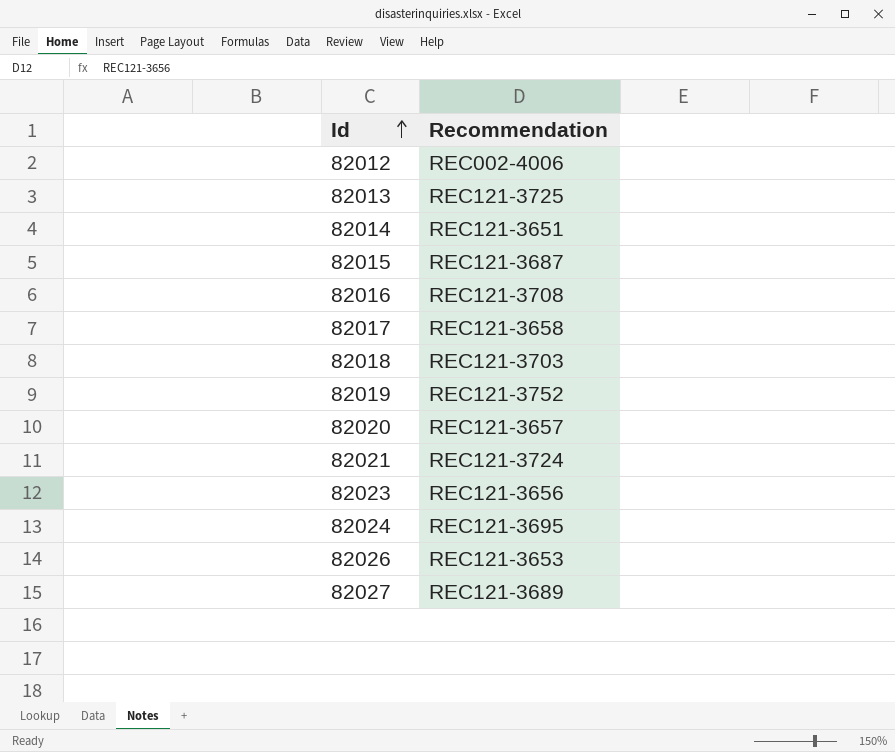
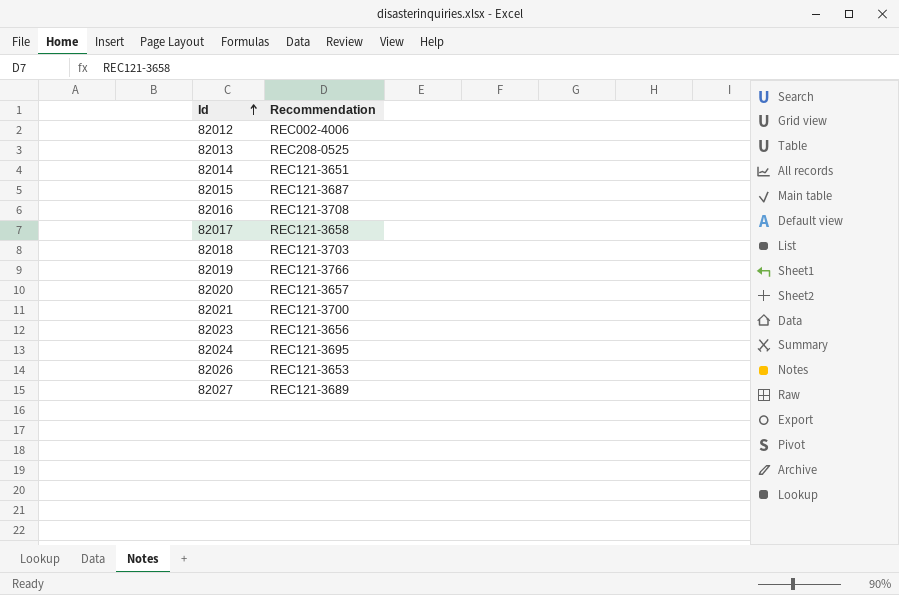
82013 | Recommendation: REC121-3725 -> REC208-0525
82019 | Recommendation: REC121-3752 -> REC121-3766
82021 | Recommendation: REC121-3724 -> REC121-3700

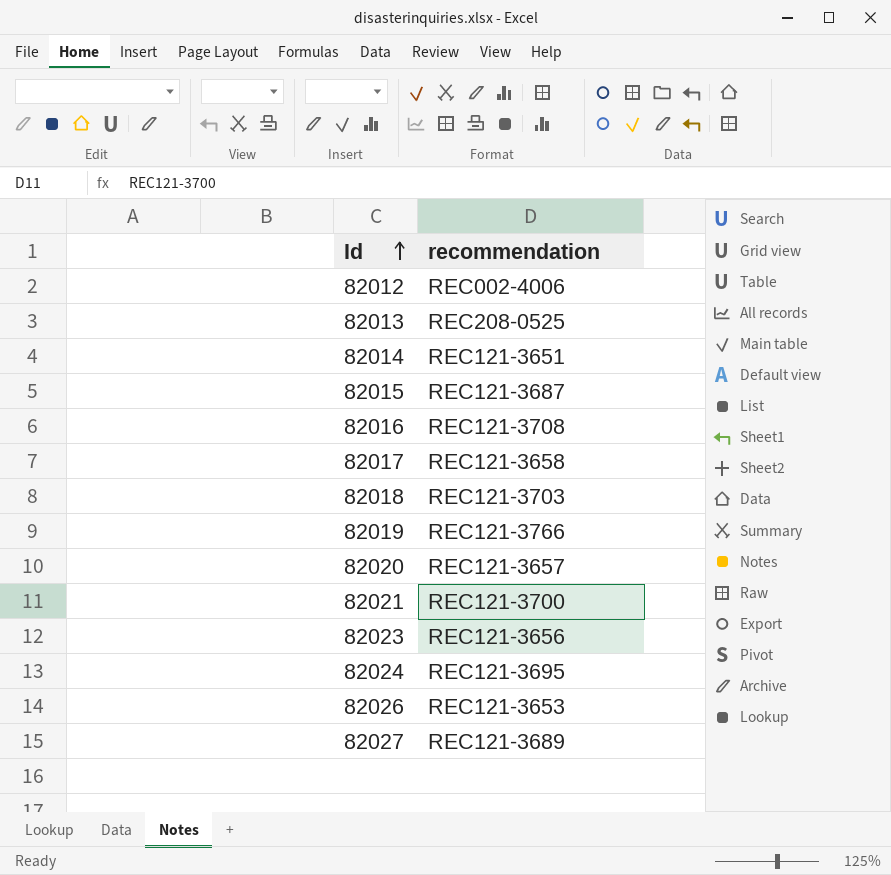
column name: Recommendation -> recommendation

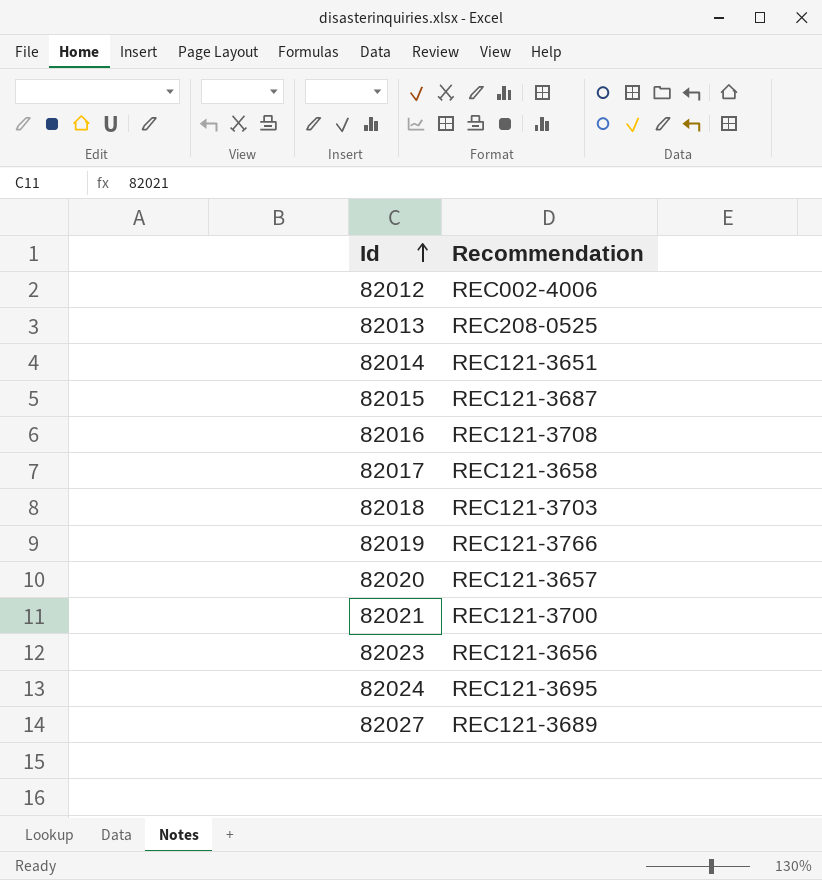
column name: recommendation -> Recommendation
row 82026: REC121-3653 -> none

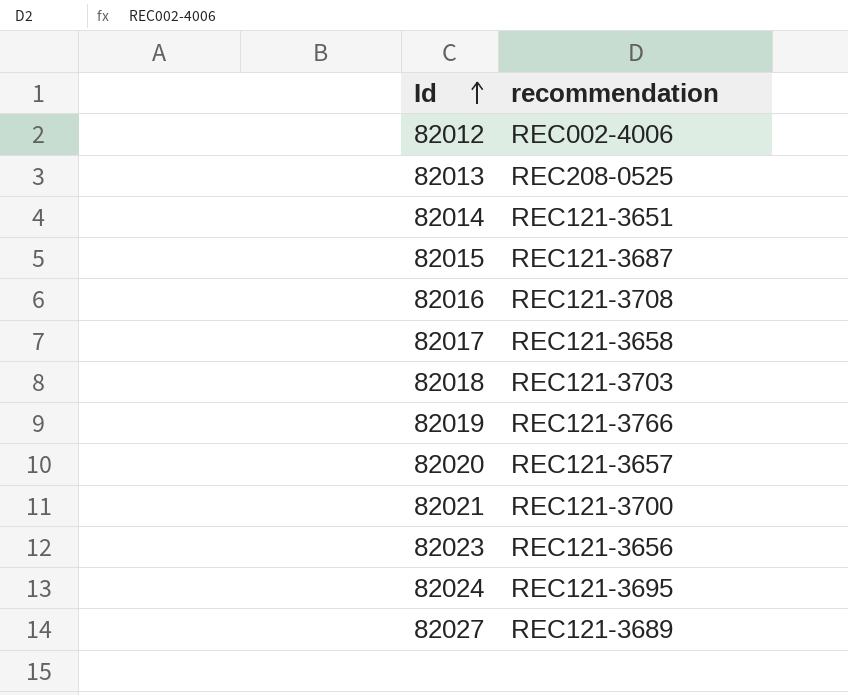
column name: Recommendation -> recommendation

